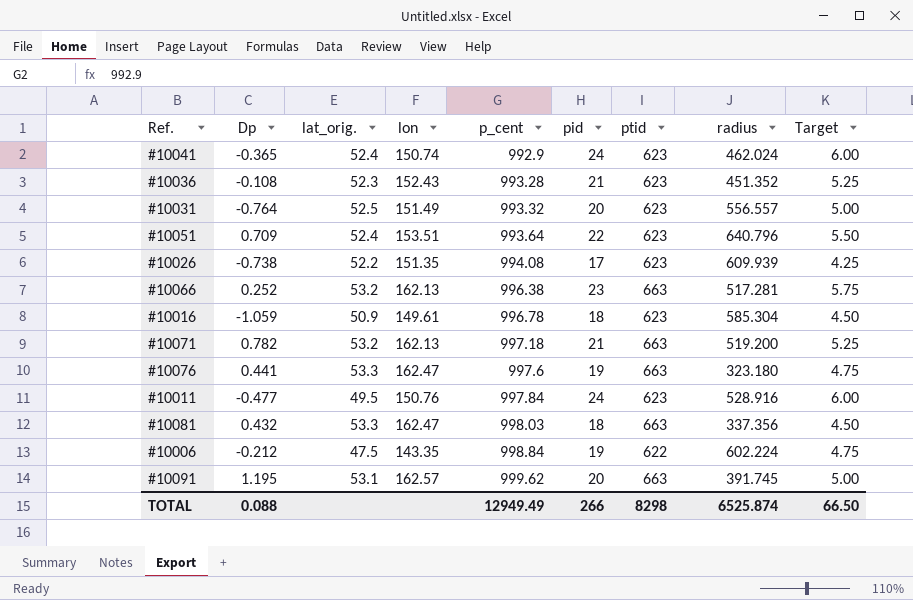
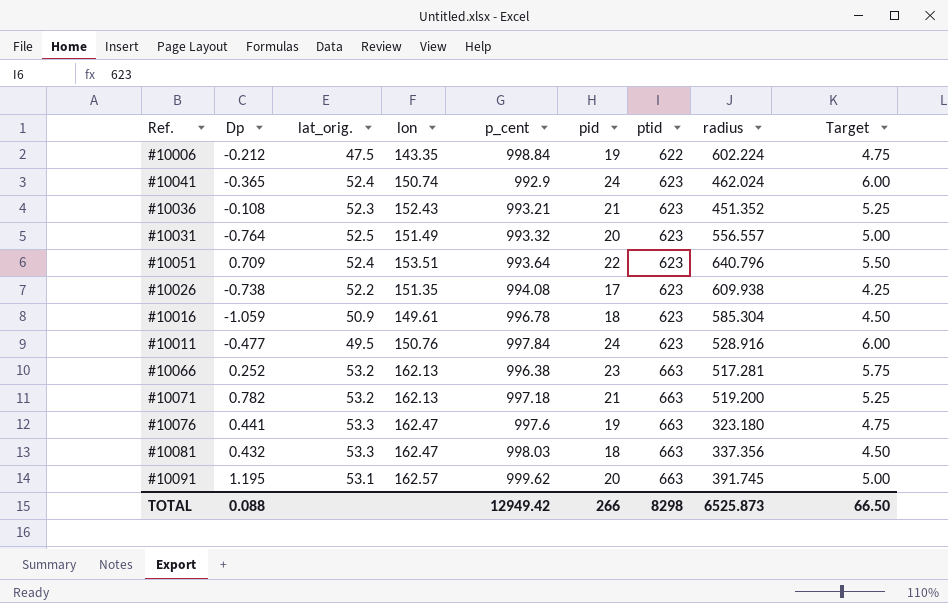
row order: p_cent ascending -> ptid ascending
#10036 | p_cent: 993.28 -> 993.21
#10026 | radius: 609.939 -> 609.938
TOTAL | p_cent: 12949.49 -> 12949.42
TOTAL | radius: 6525.874 -> 6525.873

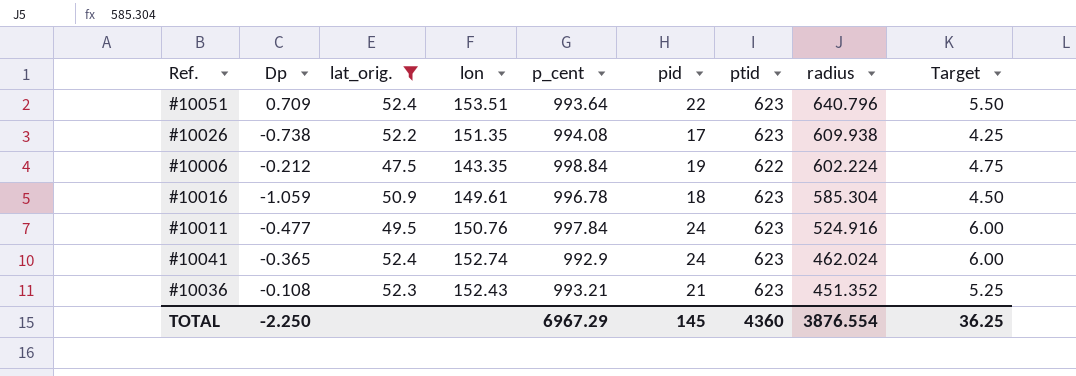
filter: none -> lat_orig. <= 52.4
row order: ptid ascending -> radius descending
#10011 | radius: 528.916 -> 524.916
#10041 | lon: 150.74 -> 152.74
TOTAL | Dp: 0.088 -> -2.250
TOTAL | p_cent: 12949.42 -> 6967.29
TOTAL | pid: 266 -> 145
TOTAL | ptid: 8298 -> 4360
TOTAL | radius: 6525.873 -> 3876.554
TOTAL | Target: 66.50 -> 36.25

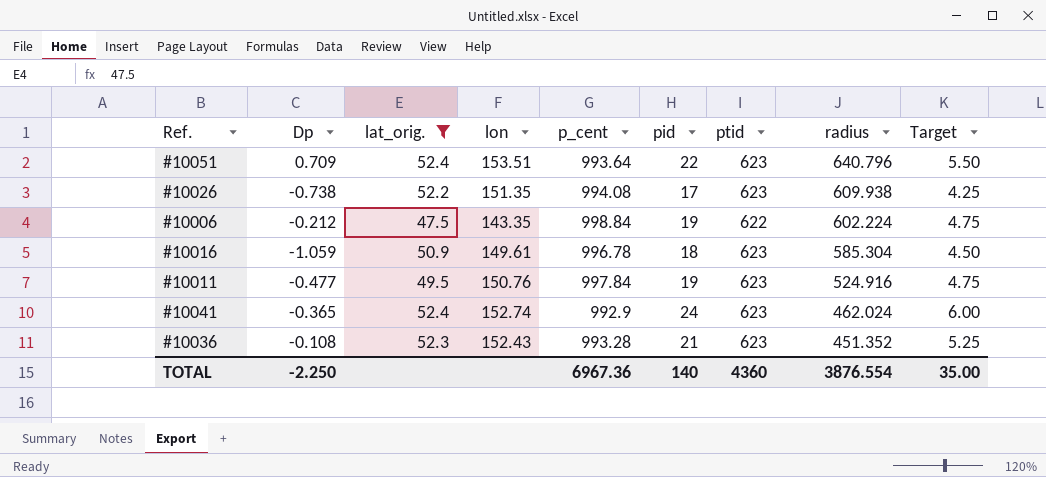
#10011 | pid: 24 -> 19
#10011 | Target: 6.00 -> 4.75
#10036 | p_cent: 993.21 -> 993.28
TOTAL | p_cent: 6967.29 -> 6967.36
TOTAL | pid: 145 -> 140
TOTAL | Target: 36.25 -> 35.00

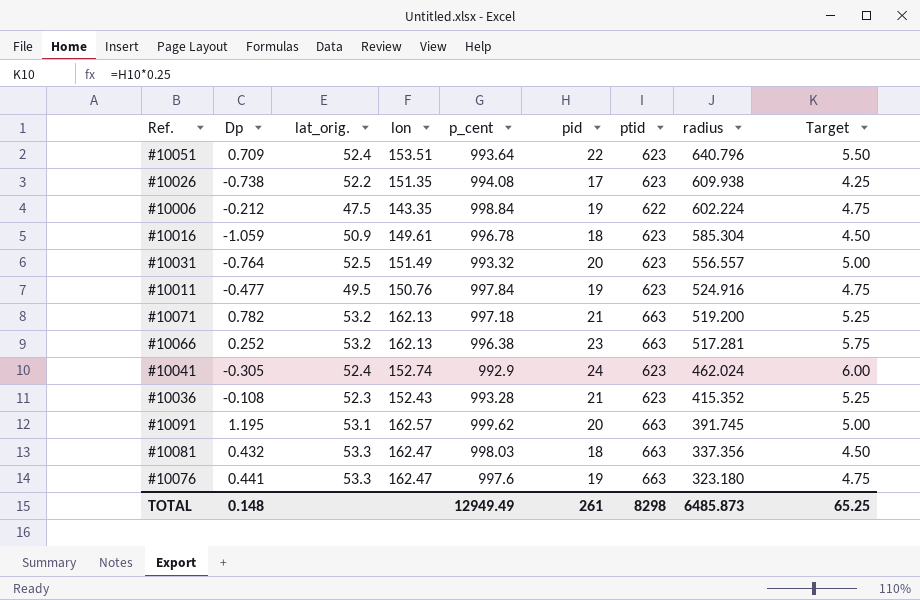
filter: lat_orig. <= 52.4 -> none
#10041 | Dp: -0.365 -> -0.305
#10036 | radius: 451.352 -> 415.352
TOTAL | Dp: -2.250 -> 0.148
TOTAL | p_cent: 6967.36 -> 12949.49
TOTAL | pid: 140 -> 261
TOTAL | ptid: 4360 -> 8298
TOTAL | radius: 3876.554 -> 6485.873
TOTAL | Target: 35.00 -> 65.25

